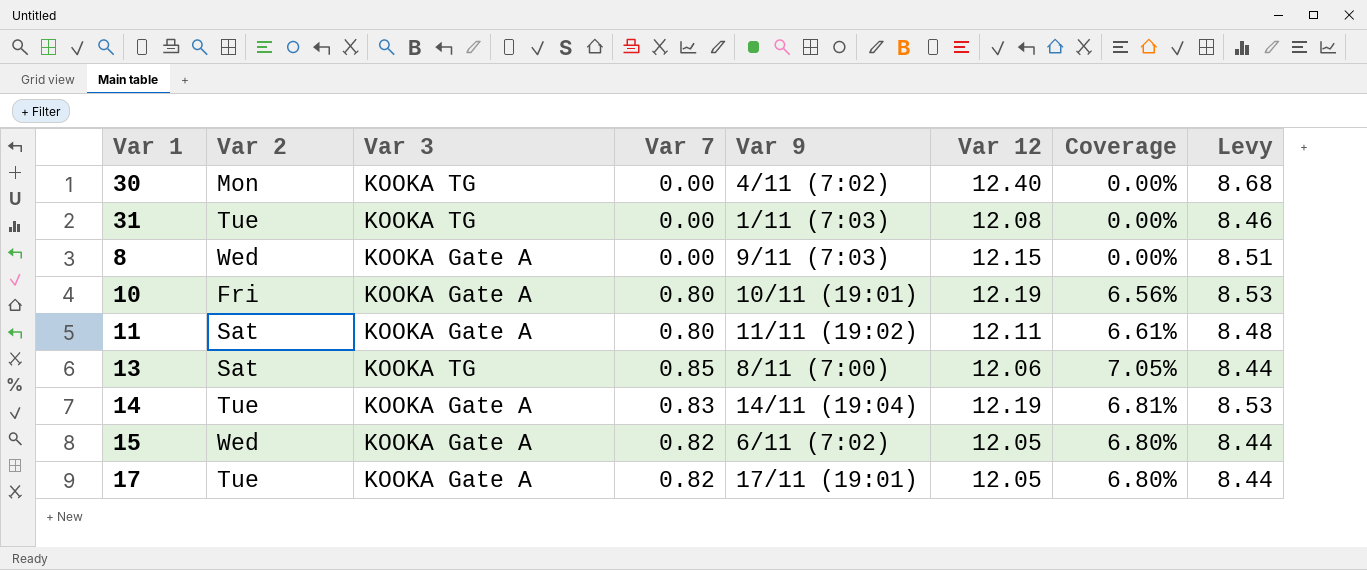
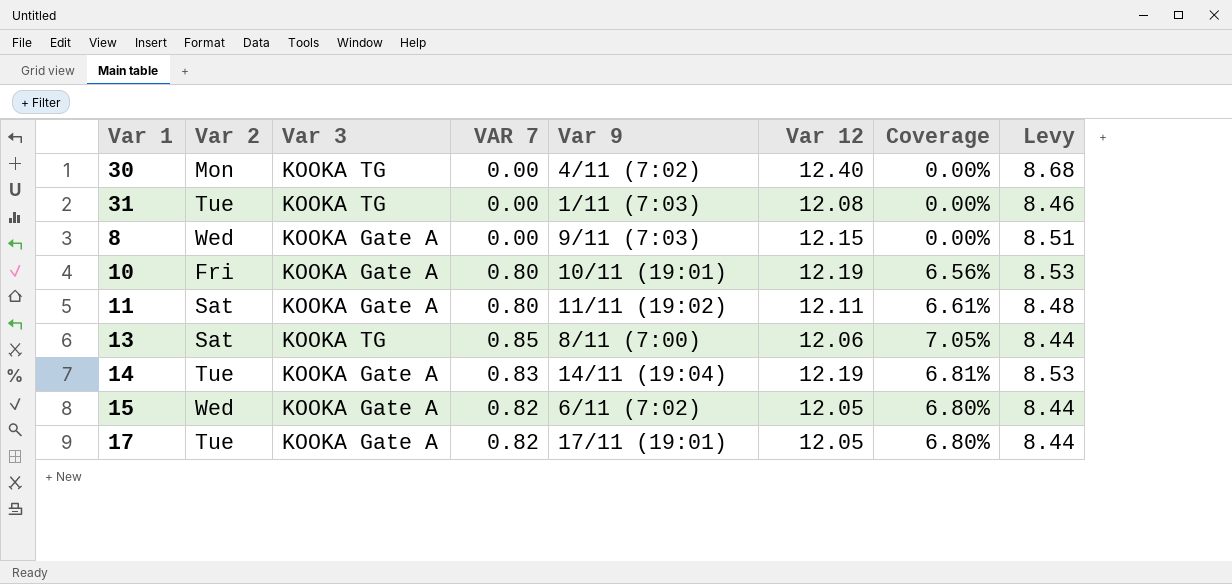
column name: Var 7 -> VAR 7

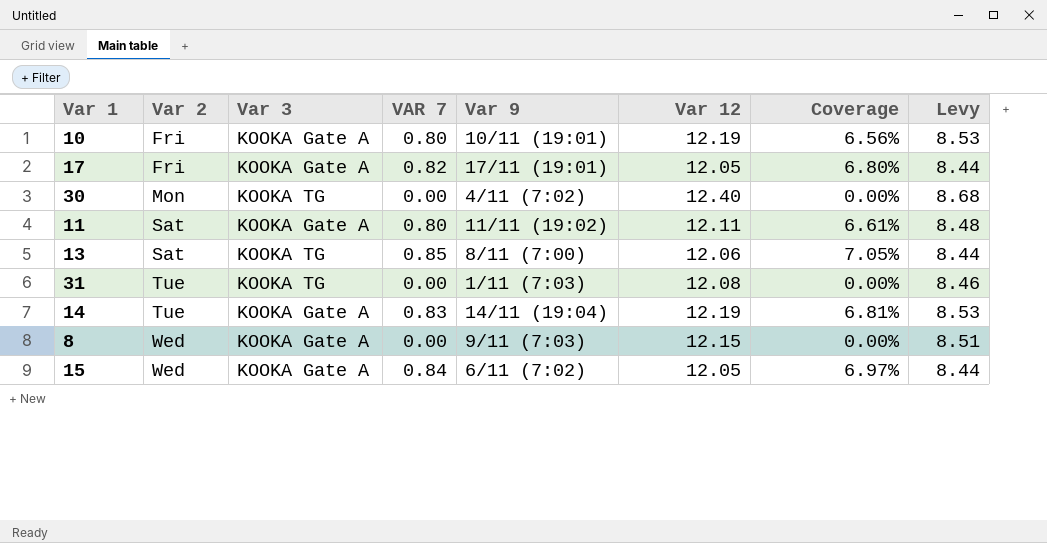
row order: none -> Var 2 ascending
17 | Var 2: Tue -> Fri
15 | VAR 7: 0.82 -> 0.84
15 | Coverage: 6.80% -> 6.97%

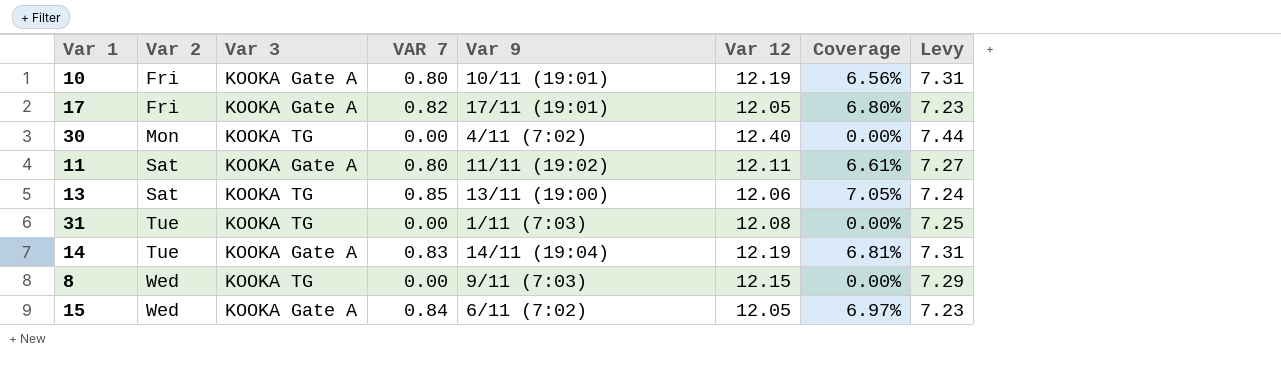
column Levy | formula: [Var 12] * 0.7 -> [Var 12] * 0.6
13 | Var 9: 8/11 (7:00) -> 13/11 (19:00)
8 | Var 3: KOOKA Gate A -> KOOKA TG

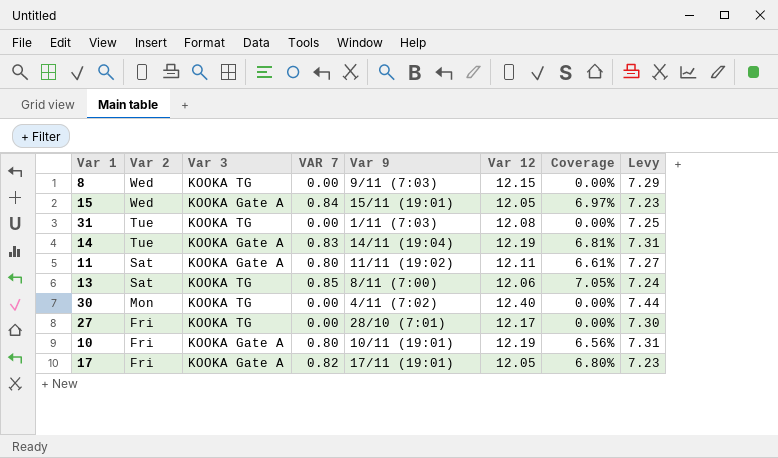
row order: Var 2 ascending -> Var 2 descending
15 | Var 9: 6/11 (7:02) -> 15/11 (19:01)
13 | Var 9: 13/11 (19:00) -> 8/11 (7:00)
row 27: none -> Fri | KOOKA TG | 0.00 | 28/10 (7:01) | 12.17 | 0.00% | 7.30

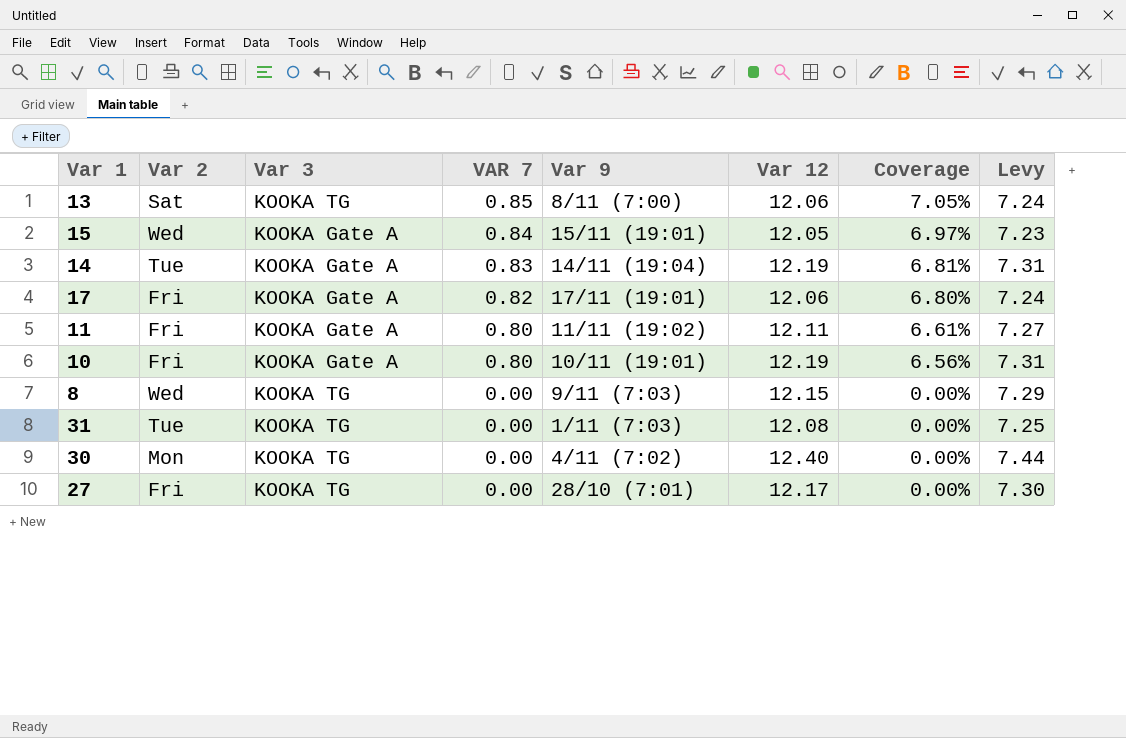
row order: Var 2 descending -> VAR 7 descending
17 | Var 12: 12.05 -> 12.06
17 | Levy: 7.23 -> 7.24
11 | Var 2: Sat -> Fri

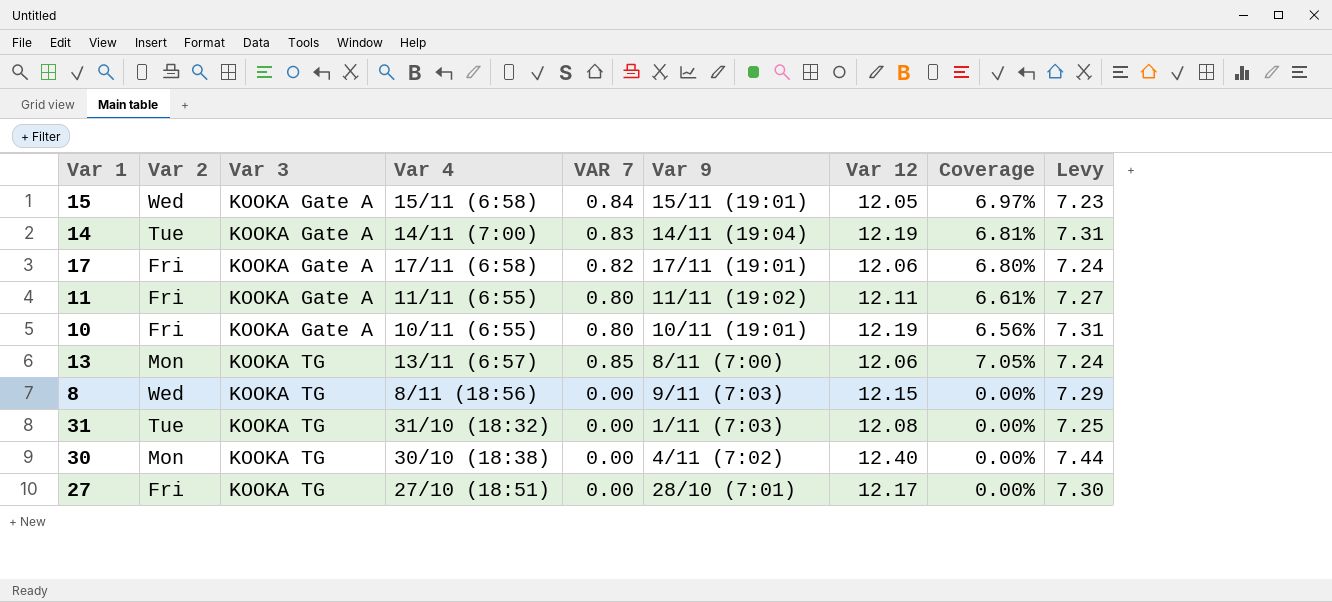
row order: VAR 7 descending -> Var 3 ascending
column Var 4 | position: none -> 4
13 | Var 2: Sat -> Mon

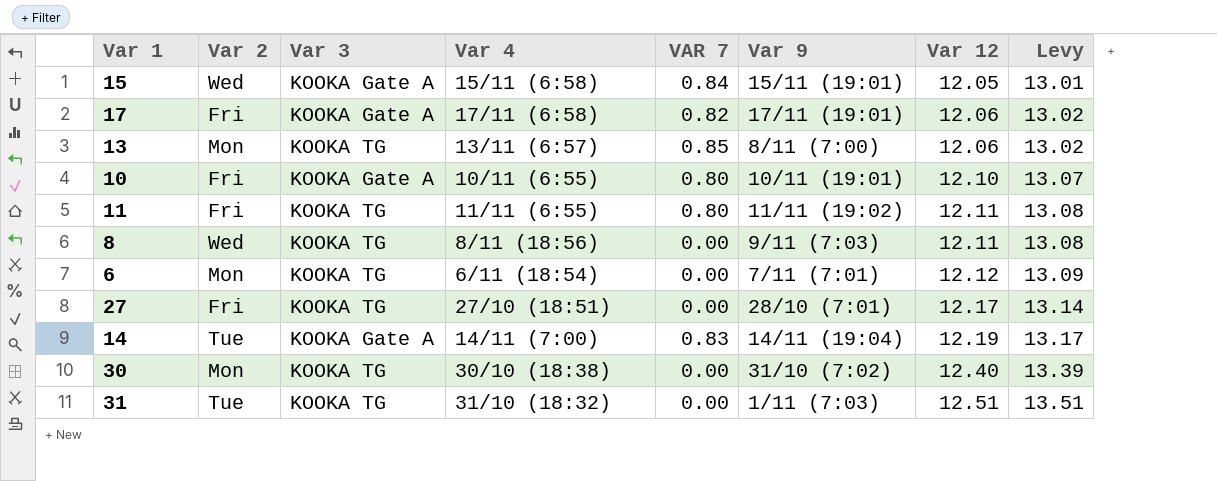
row order: Var 3 ascending -> Var 12 ascending
column Coverage | formula: [VAR 7] / [Var 12] -> none
column Levy | formula: [Var 12] * 0.6 -> [Var 12] * 1.08
10 | Var 12: 12.19 -> 12.10
11 | Var 3: KOOKA Gate A -> KOOKA TG
8 | Var 12: 12.15 -> 12.11
row 6: none -> Mon | KOOKA TG | 6/11 (18:54) | 0.00 | 7/11 (7:01) | 12.12 | 13.09
30 | Var 9: 4/11 (7:02) -> 31/10 (7:02)
31 | Var 12: 12.08 -> 12.51

